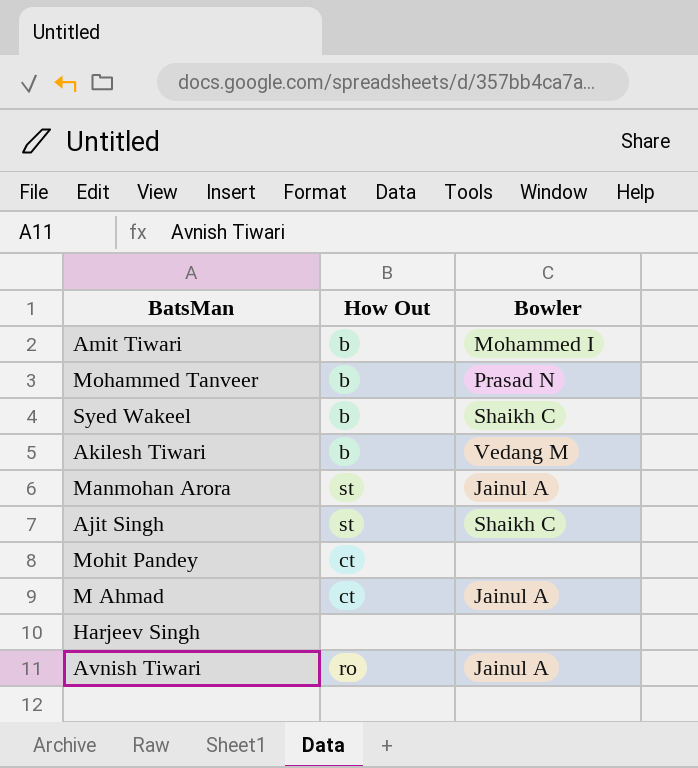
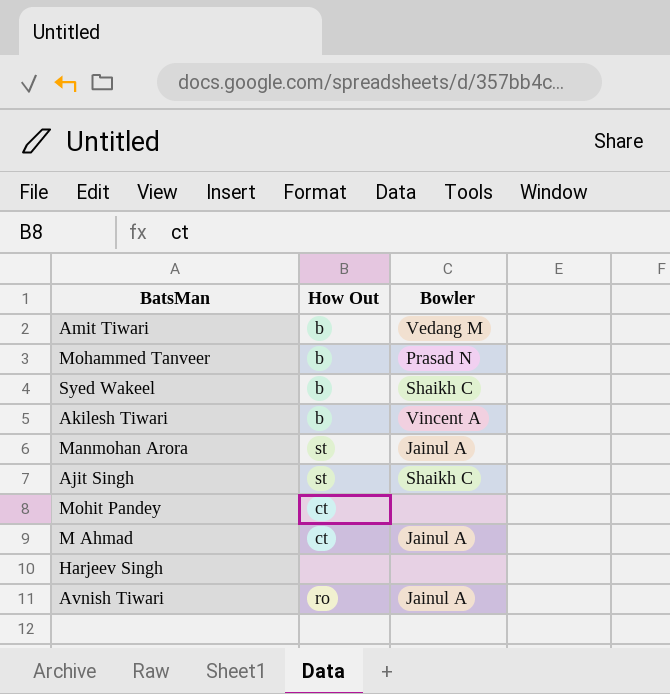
Amit Tiwari | Bowler: Mohammed I -> Vedang M
Akilesh Tiwari | Bowler: Vedang M -> Vincent A

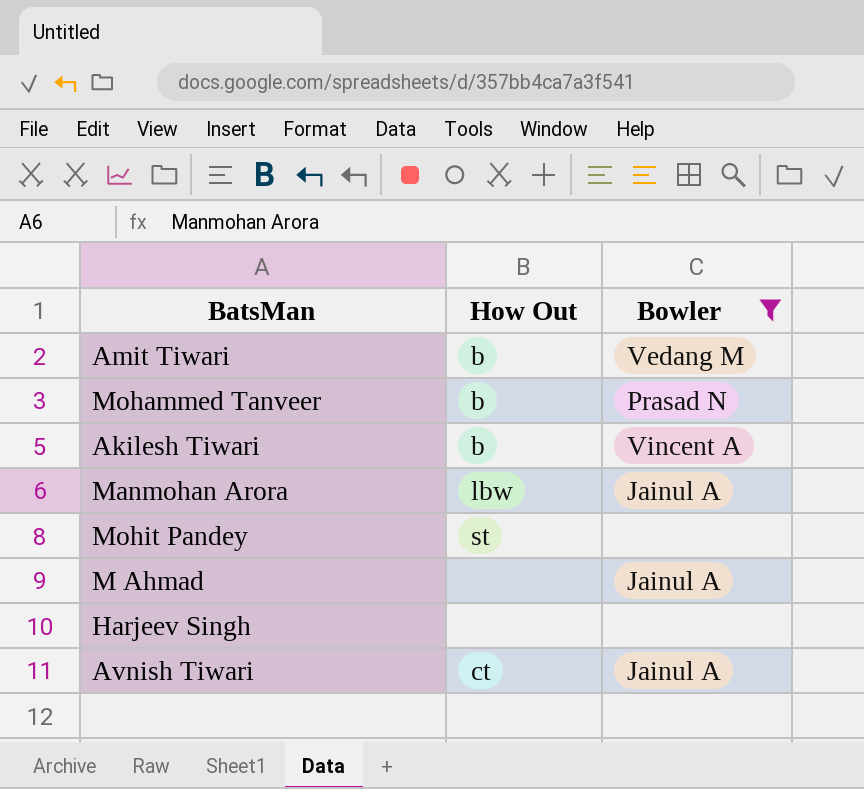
filter: none -> Bowler != Shaikh C
Manmohan Arora | How Out: st -> lbw
Mohit Pandey | How Out: ct -> st
M Ahmad | How Out: ct -> none
Avnish Tiwari | How Out: ro -> ct

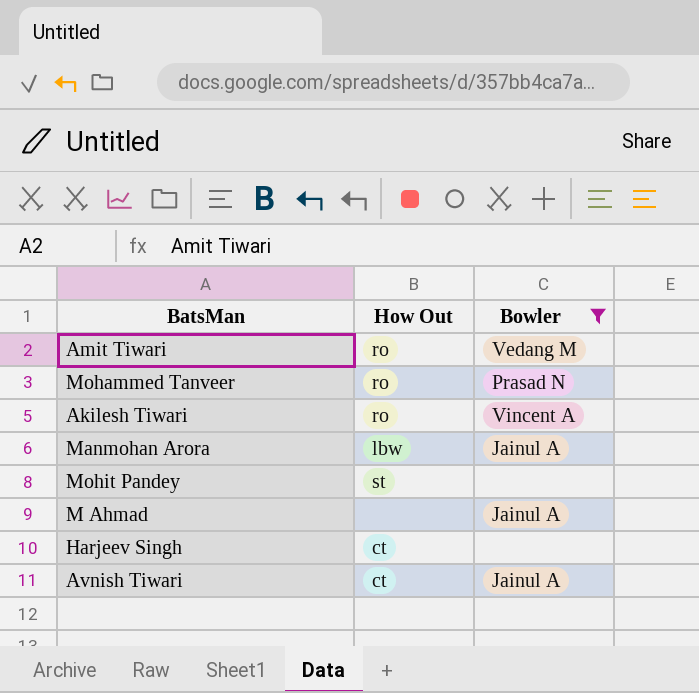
Amit Tiwari | How Out: b -> ro
Mohammed Tanveer | How Out: b -> ro
Akilesh Tiwari | How Out: b -> ro
Harjeev Singh | How Out: none -> ct

